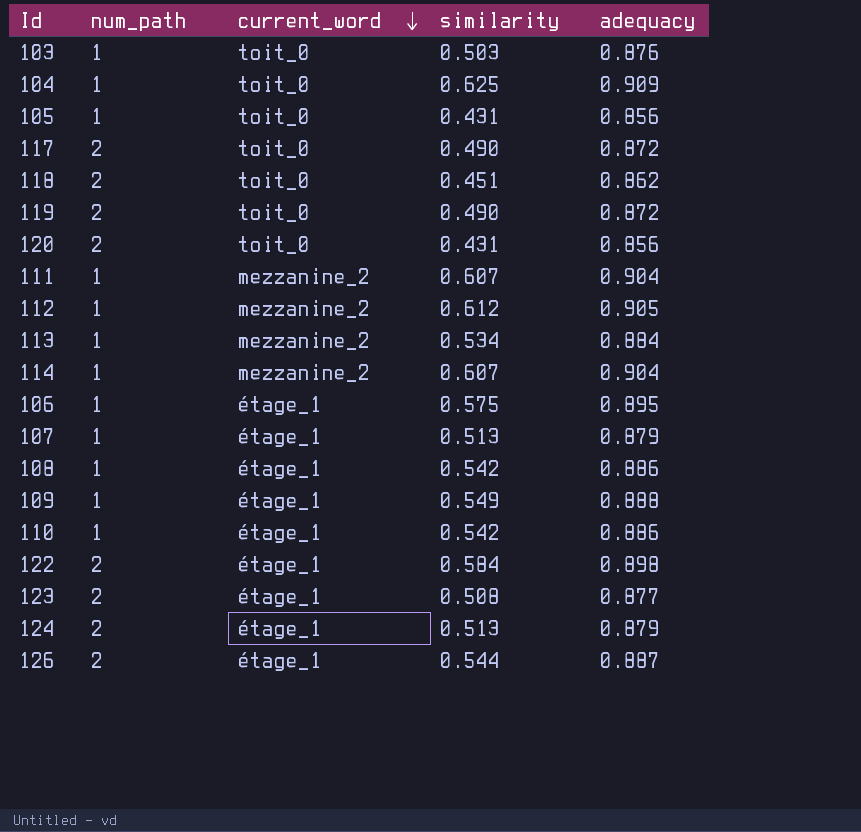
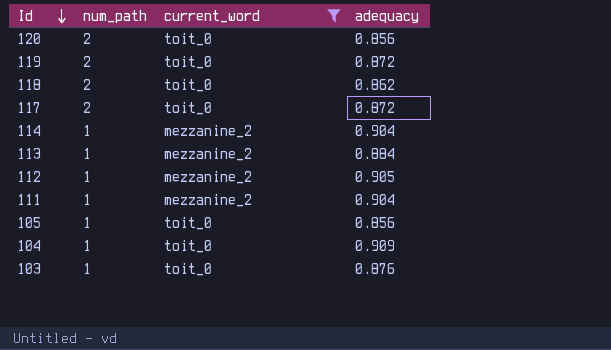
filter: none -> current_word != étage_1
row order: current_word descending -> Id descending
column similarity | position: 4 -> none

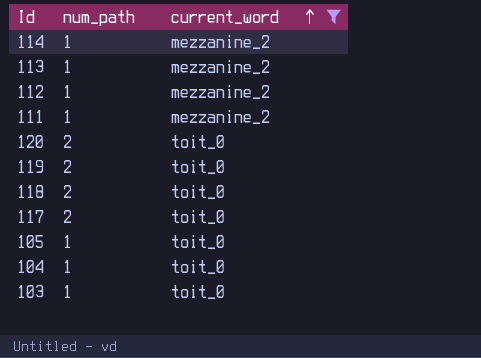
row order: Id descending -> current_word ascending
column adequacy | position: 4 -> none

